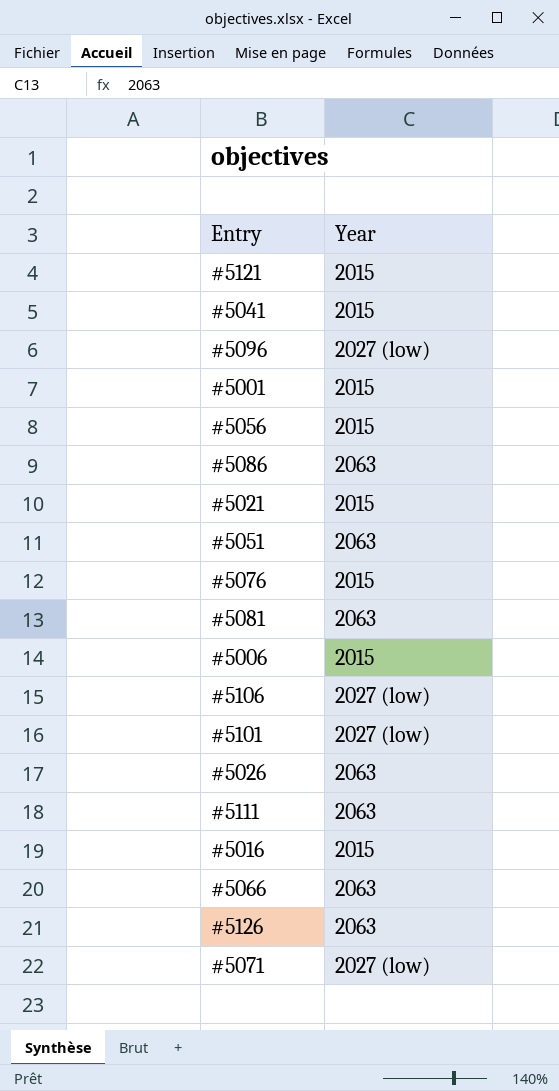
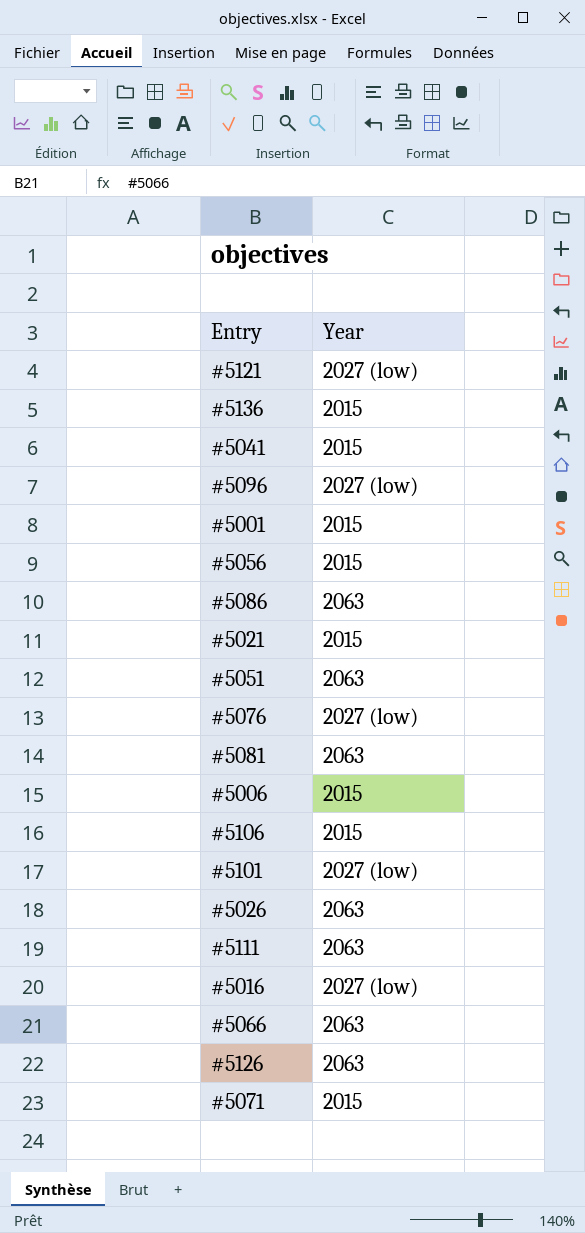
#5121 | Year: 2015 -> 2027 (low)
row #5136: none -> 2015
#5076 | Year: 2015 -> 2027 (low)
#5106 | Year: 2027 (low) -> 2015
#5016 | Year: 2015 -> 2027 (low)
#5071 | Year: 2027 (low) -> 2015

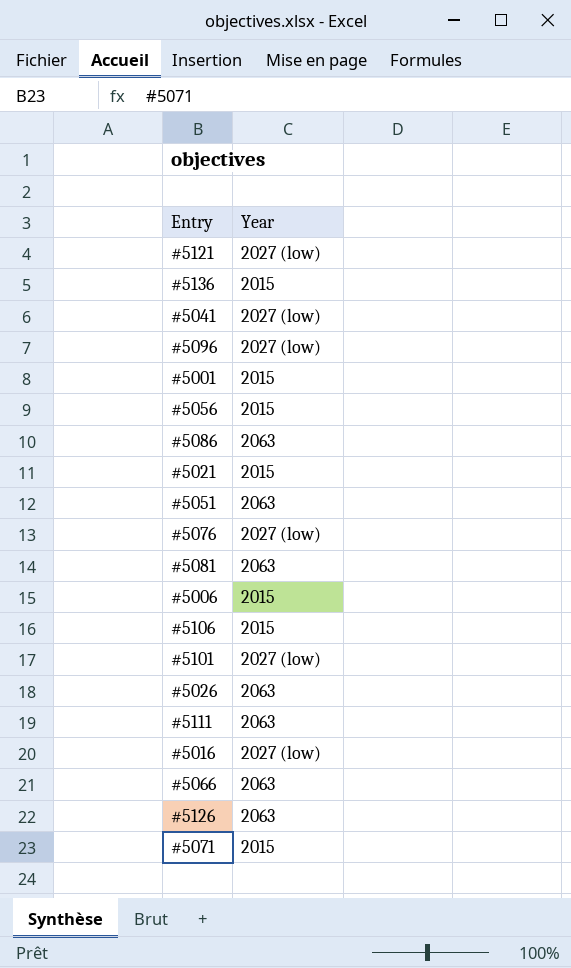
#5041 | Year: 2015 -> 2027 (low)

